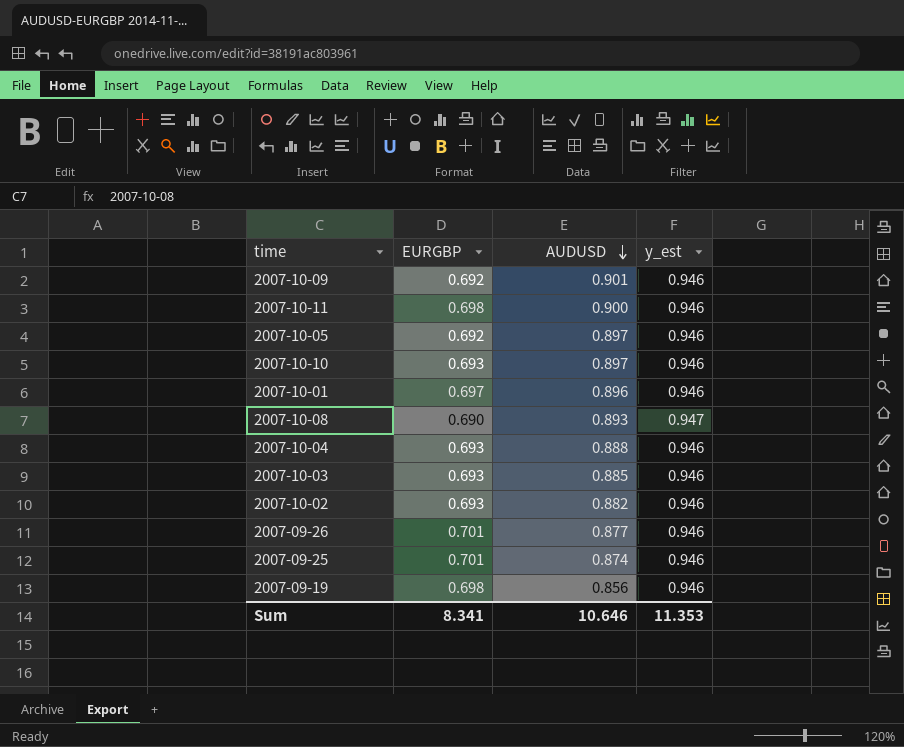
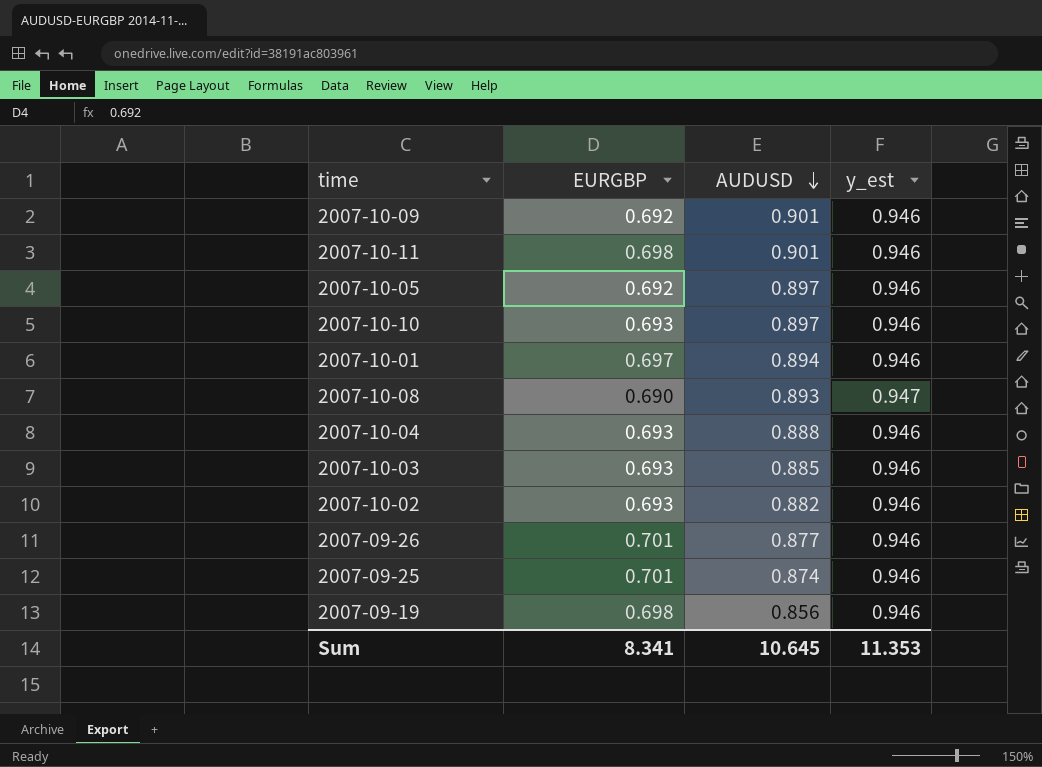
2007-10-11 | AUDUSD: 0.900 -> 0.901
2007-10-01 | AUDUSD: 0.896 -> 0.894
Sum | AUDUSD: 10.646 -> 10.645

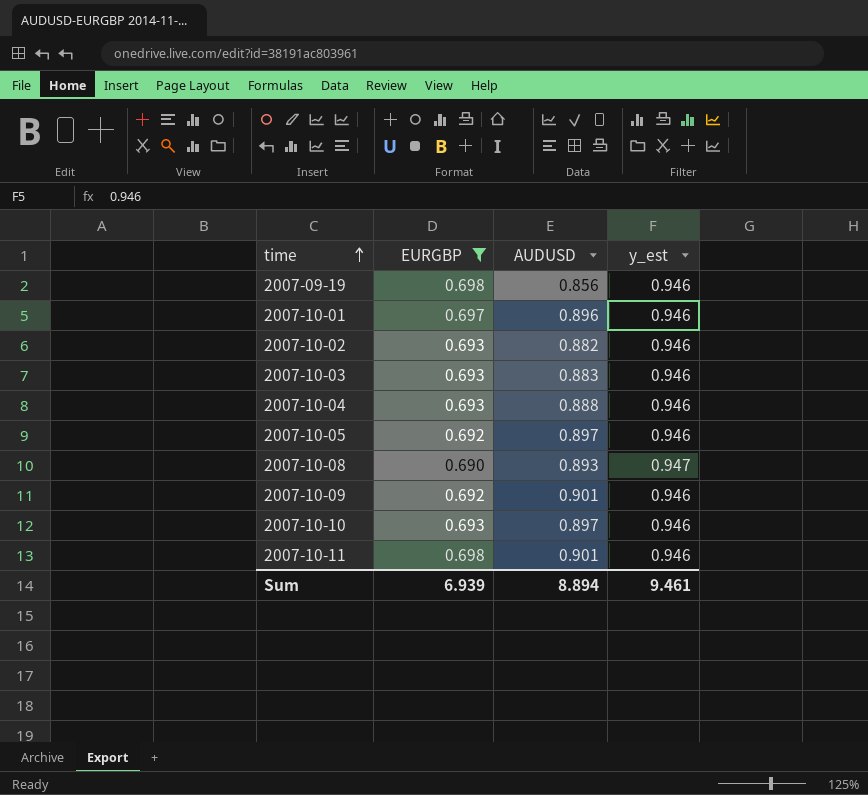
filter: none -> EURGBP != 0.701
row order: AUDUSD descending -> time ascending
2007-10-01 | AUDUSD: 0.894 -> 0.896
2007-10-03 | AUDUSD: 0.885 -> 0.883
Sum | EURGBP: 8.341 -> 6.939
Sum | AUDUSD: 10.645 -> 8.894
Sum | y_est: 11.353 -> 9.461

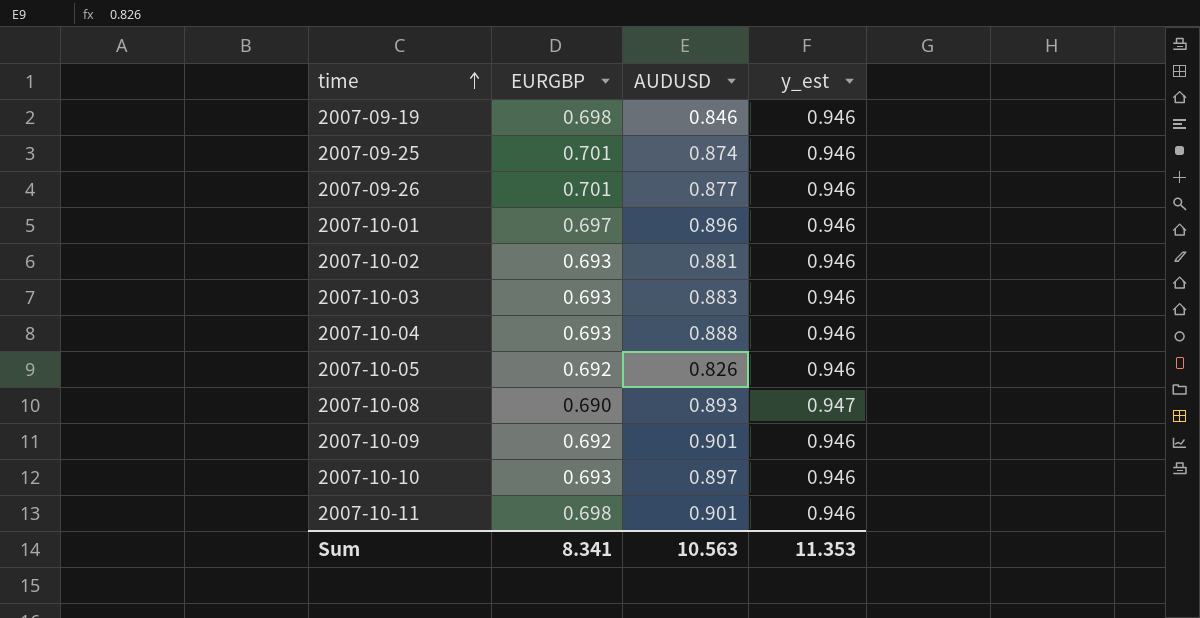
filter: EURGBP != 0.701 -> none
2007-09-19 | AUDUSD: 0.856 -> 0.846
2007-10-02 | AUDUSD: 0.882 -> 0.881
2007-10-05 | AUDUSD: 0.897 -> 0.826
Sum | EURGBP: 6.939 -> 8.341
Sum | AUDUSD: 8.894 -> 10.563
Sum | y_est: 9.461 -> 11.353

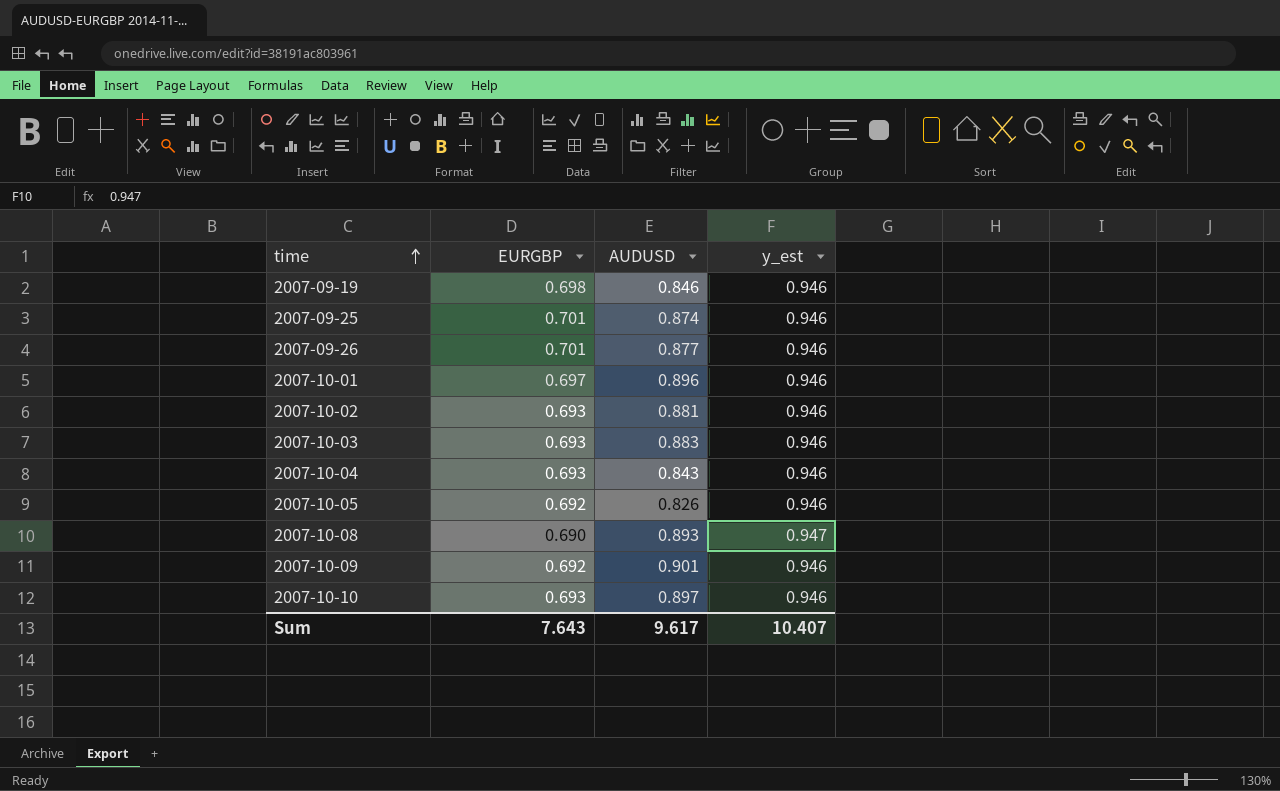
row 2007-10-11: 0.698 | 0.901 | 0.946 -> none
2007-10-04 | AUDUSD: 0.888 -> 0.843
Sum | EURGBP: 8.341 -> 7.643
Sum | AUDUSD: 10.563 -> 9.617
Sum | y_est: 11.353 -> 10.407

